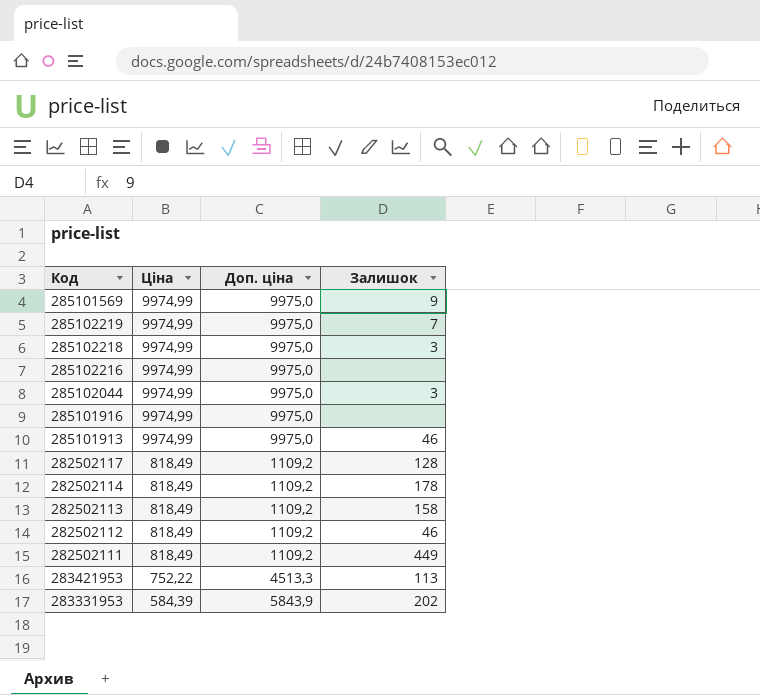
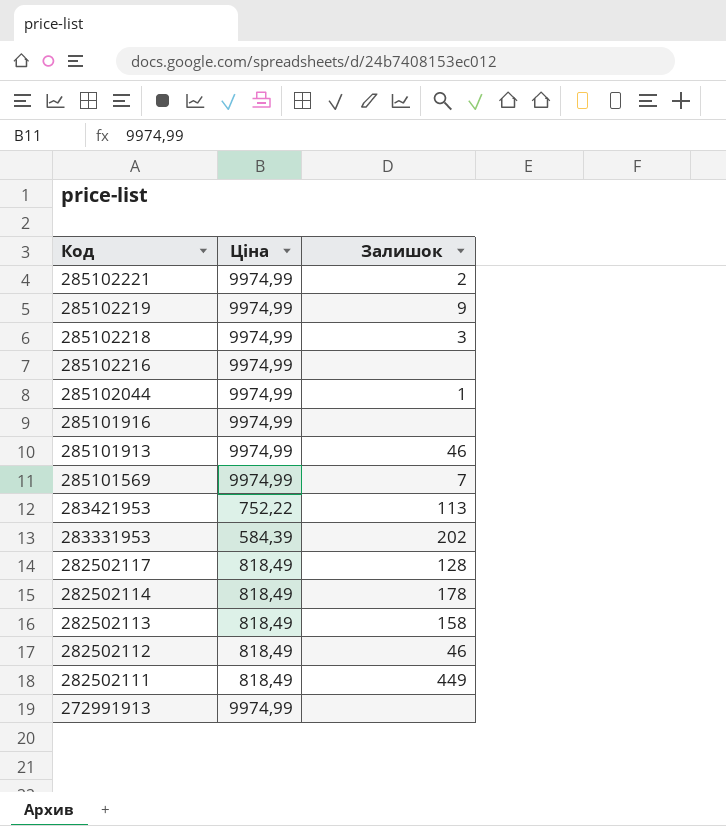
row order: Ціна descending -> Код descending
column Доп. ціна | position: 3 -> none
row 285102221: none -> 9974,99 | 2
285102219 | Залишок: 7 -> 9
285102044 | Залишок: 3 -> 1
285101569 | Залишок: 9 -> 7
row 272991913: none -> 9974,99 | none

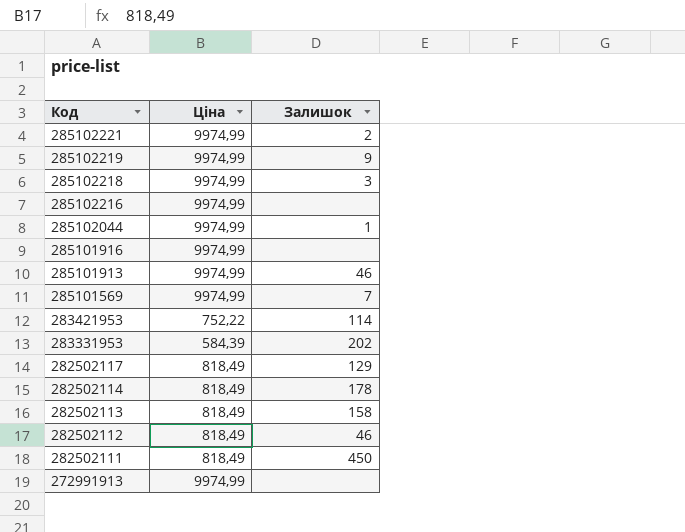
283421953 | Залишок: 113 -> 114
282502117 | Залишок: 128 -> 129
282502111 | Залишок: 449 -> 450

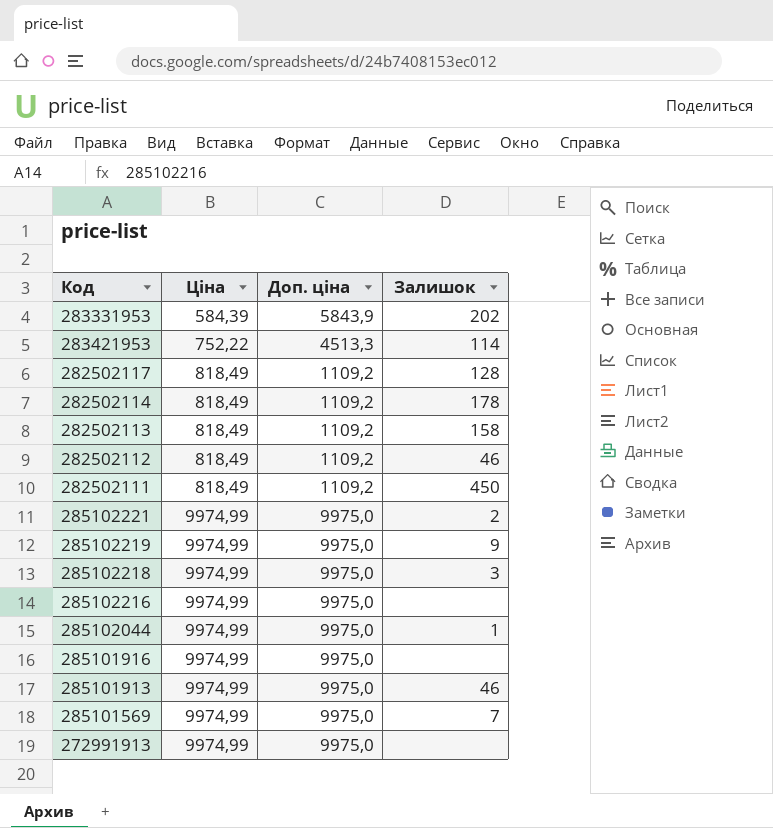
row order: Код descending -> Ціна ascending
column Доп. ціна | position: none -> 3
282502117 | Залишок: 129 -> 128

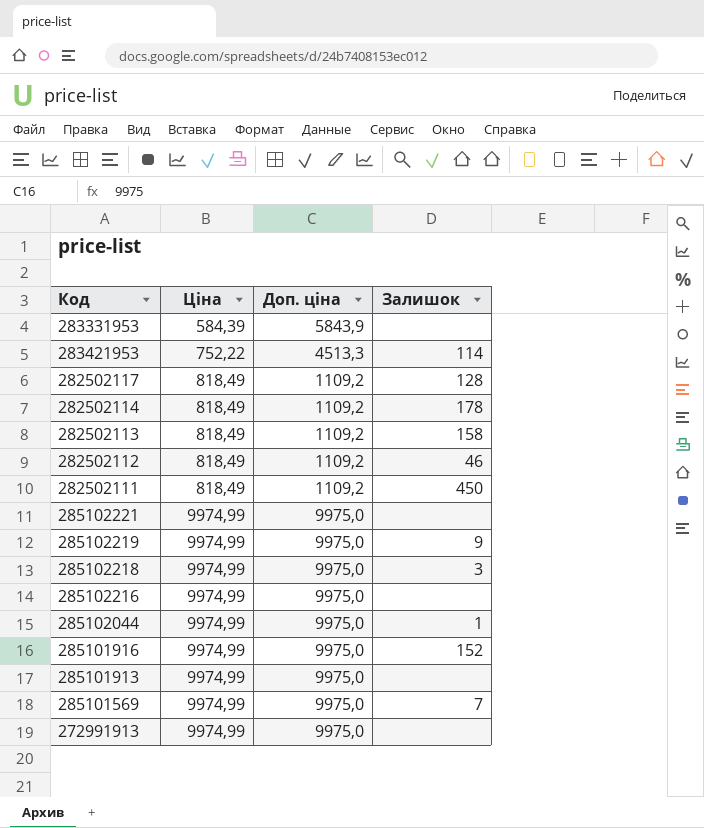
283331953 | Залишок: 202 -> none
285102221 | Залишок: 2 -> none
285101916 | Залишок: none -> 152
285101913 | Залишок: 46 -> none

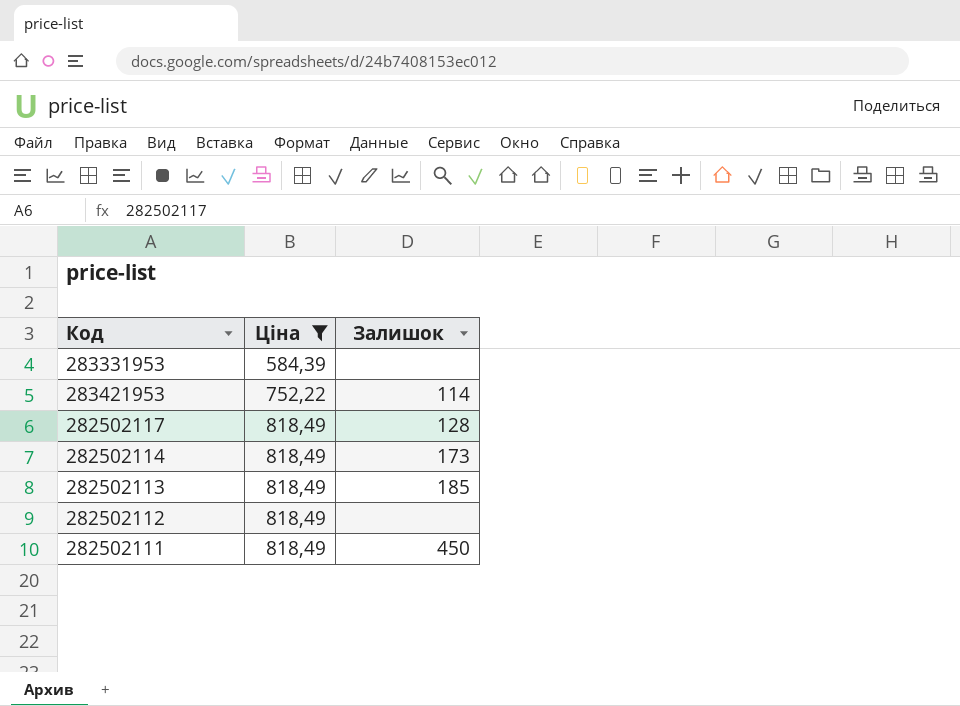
filter: none -> Ціна != 9974,99
column Доп. ціна | position: 3 -> none
282502114 | Залишок: 178 -> 173
282502113 | Залишок: 158 -> 185
282502112 | Залишок: 46 -> none

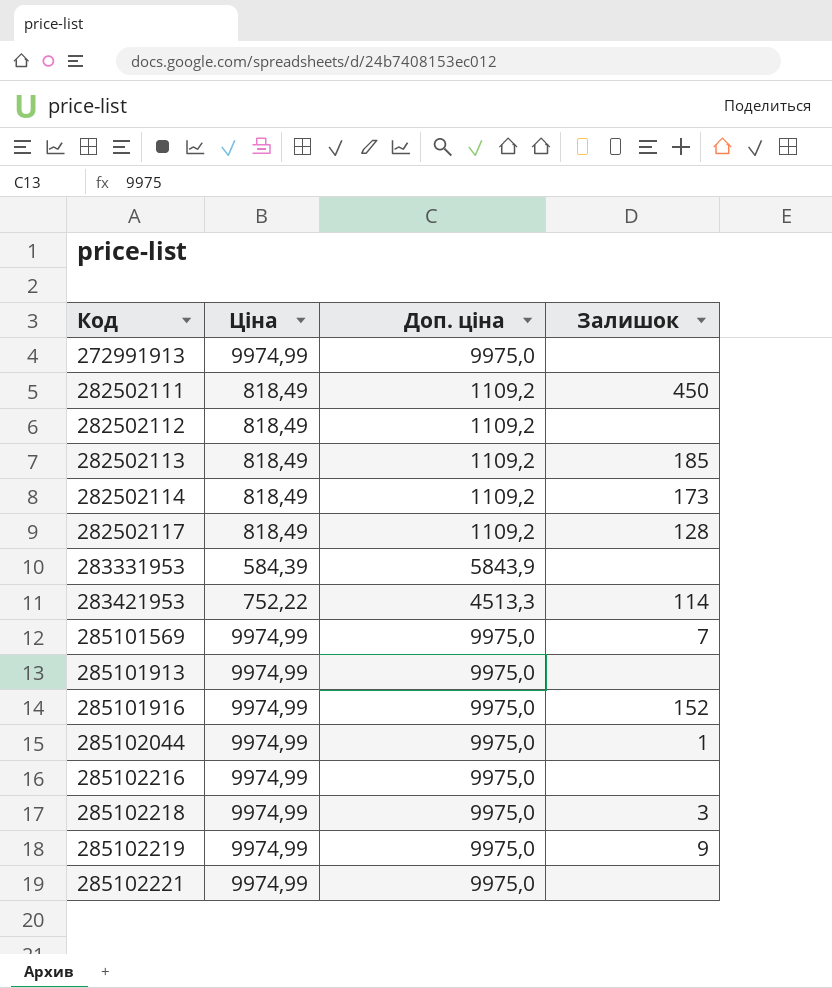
filter: Ціна != 9974,99 -> none
row order: Ціна ascending -> Код ascending
column Доп. ціна | position: none -> 3

